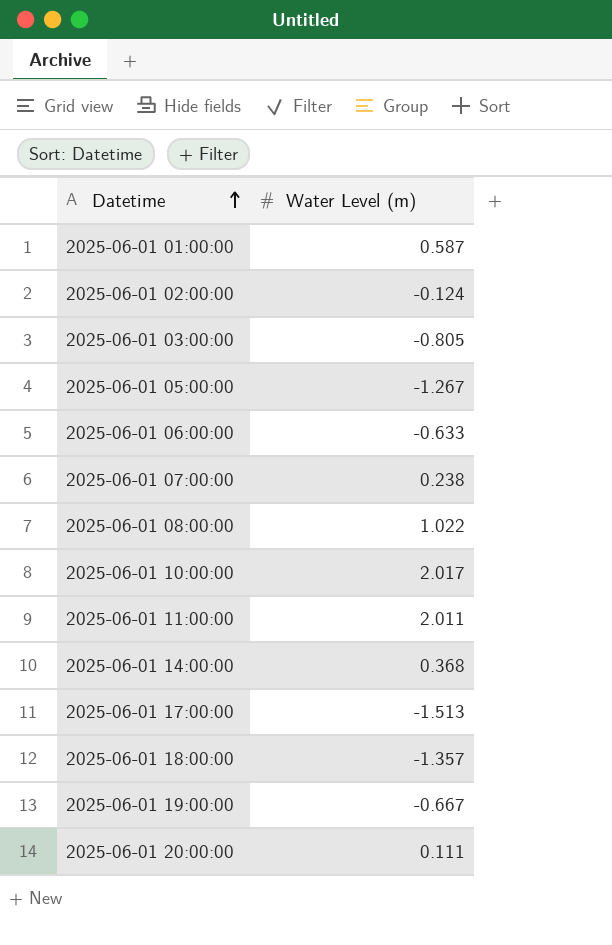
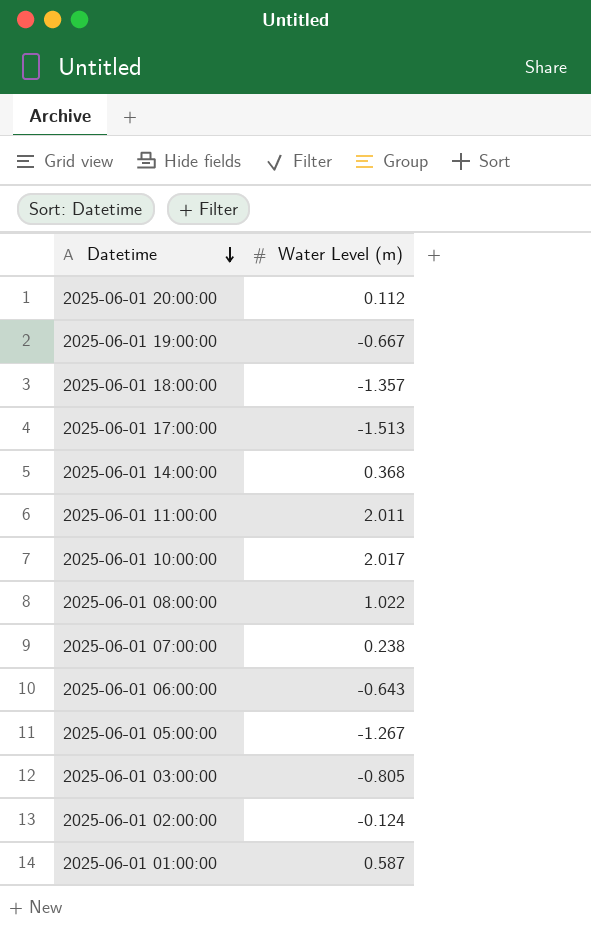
row order: Datetime ascending -> Datetime descending
2025-06-01 20:00:00 | Water Level (m): 0.111 -> 0.112
2025-06-01 06:00:00 | Water Level (m): -0.633 -> -0.643

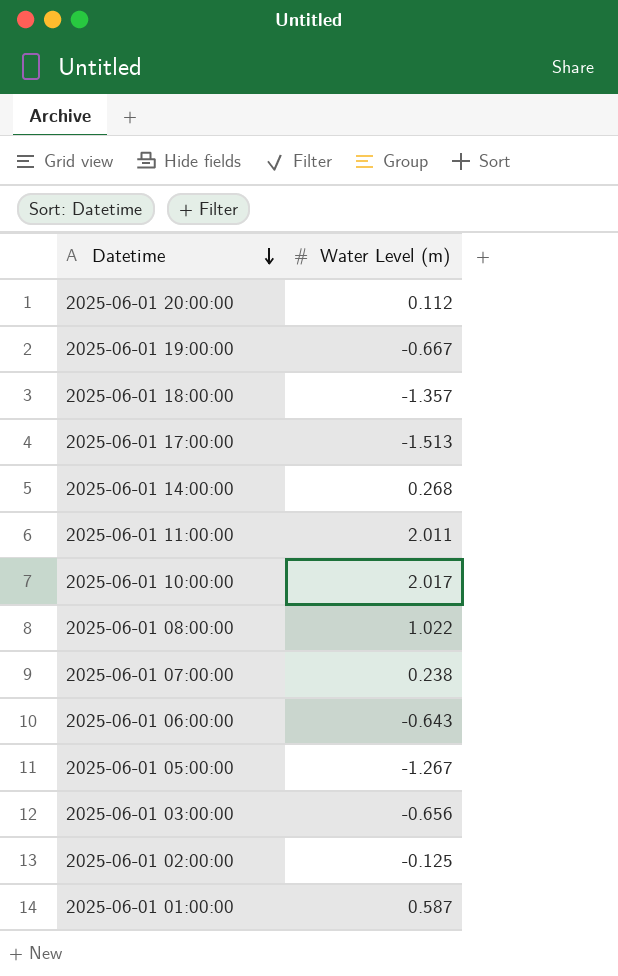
2025-06-01 14:00:00 | Water Level (m): 0.368 -> 0.268
2025-06-01 03:00:00 | Water Level (m): -0.805 -> -0.656
2025-06-01 02:00:00 | Water Level (m): -0.124 -> -0.125

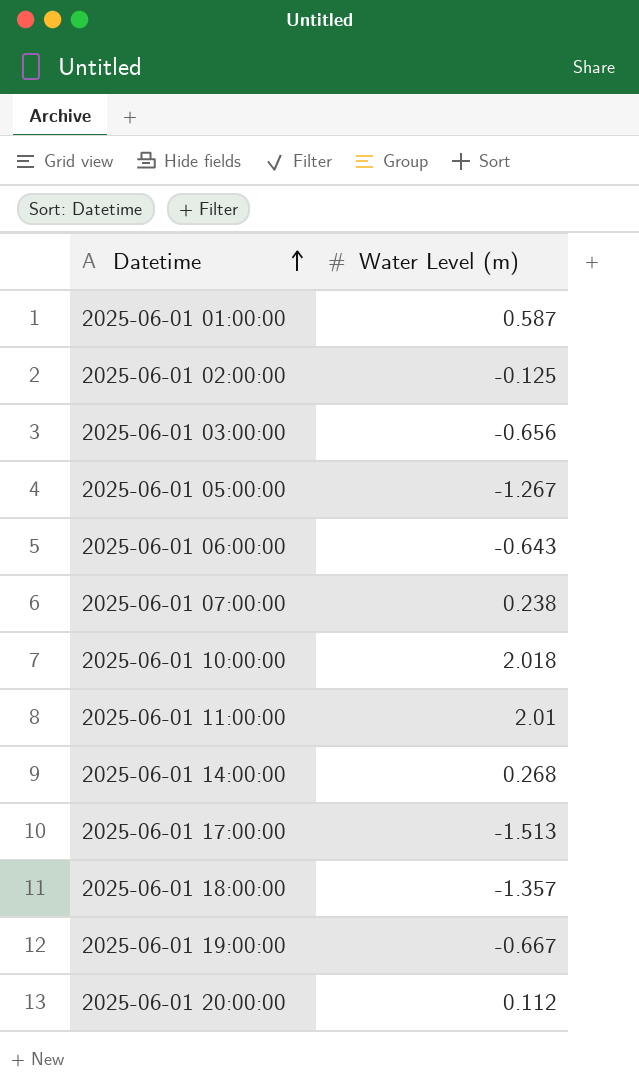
row order: Datetime descending -> Datetime ascending
row 2025-06-01 08:00:00: 1.022 -> none
2025-06-01 10:00:00 | Water Level (m): 2.017 -> 2.018
2025-06-01 11:00:00 | Water Level (m): 2.011 -> 2.01

